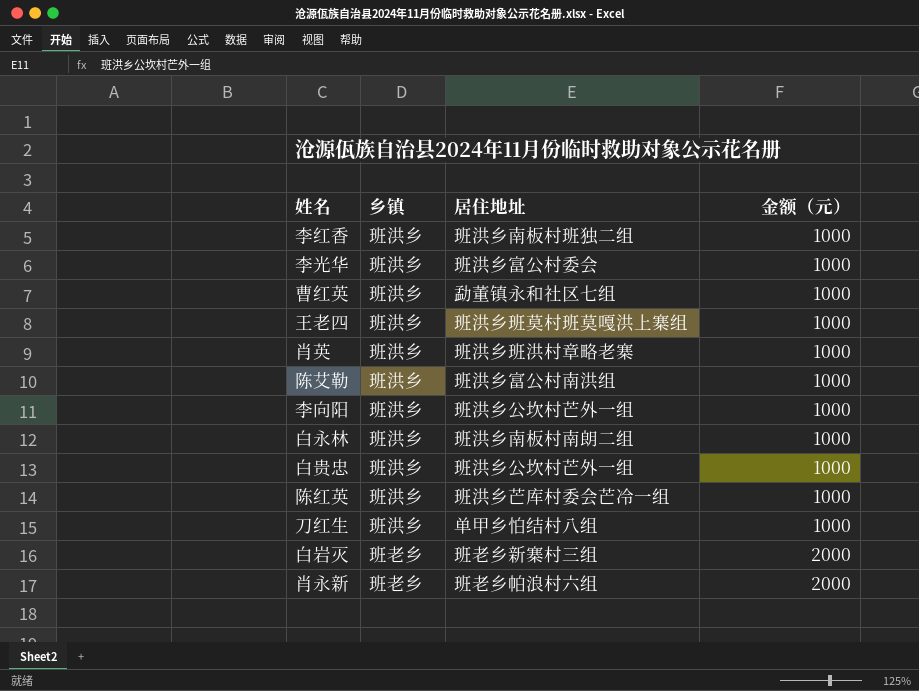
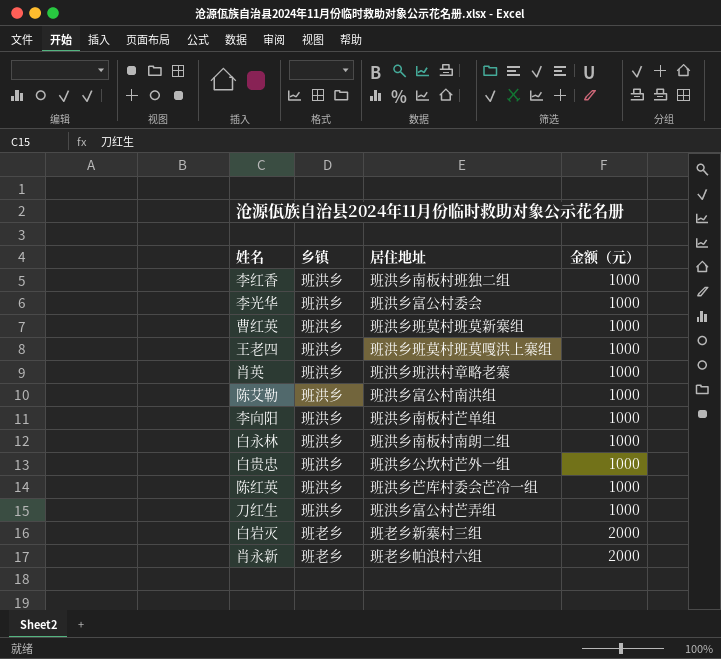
曹红英 | 居住地址: 勐董镇永和社区七组 -> 班洪乡班莫村班莫新寨组
李向阳 | 居住地址: 班洪乡公坎村芒外一组 -> 班洪乡南板村芒单组
刀红生 | 居住地址: 单甲乡怕结村八组 -> 班洪乡富公村芒弄组

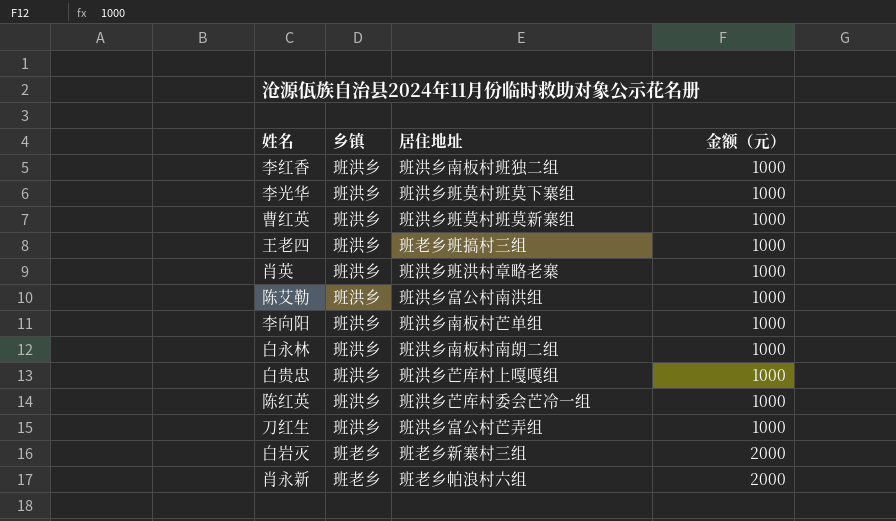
李光华 | 居住地址: 班洪乡富公村委会 -> 班洪乡班莫村班莫下寨组
王老四 | 居住地址: 班洪乡班莫村班莫嘎洪上寨组 -> 班老乡班搞村三组
白贵忠 | 居住地址: 班洪乡公坎村芒外一组 -> 班洪乡芒库村上嘎嘎组

